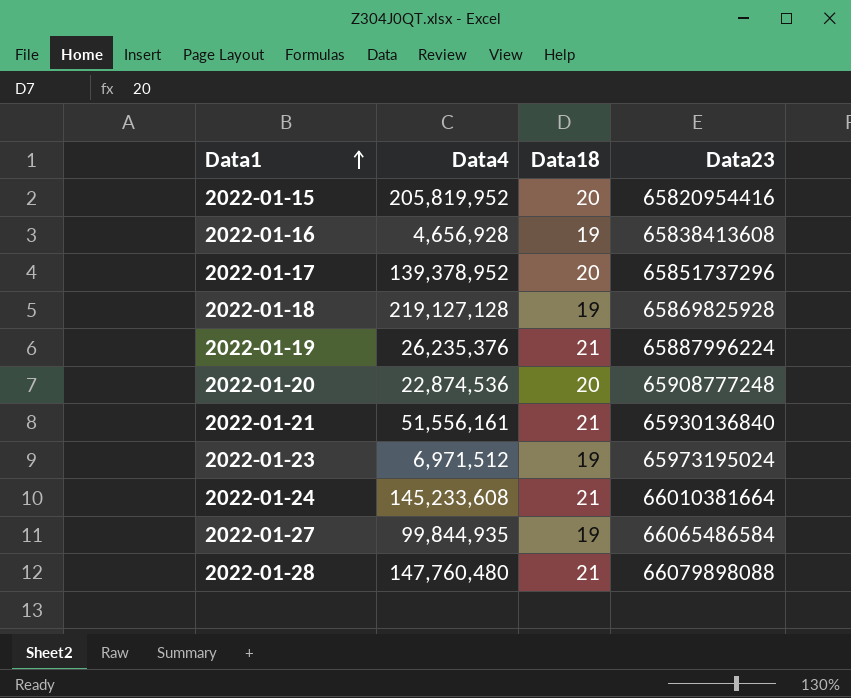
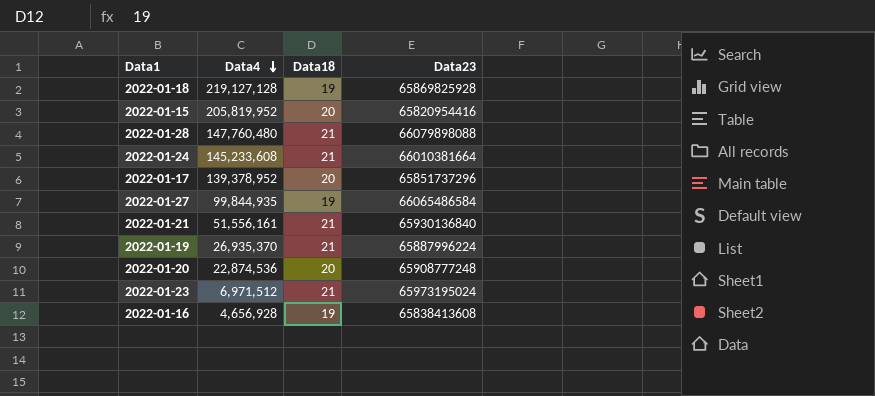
row order: Data1 ascending -> Data4 descending
2022-01-19 | Data4: 26,235,376 -> 26,935,370
2022-01-23 | Data18: 19 -> 21

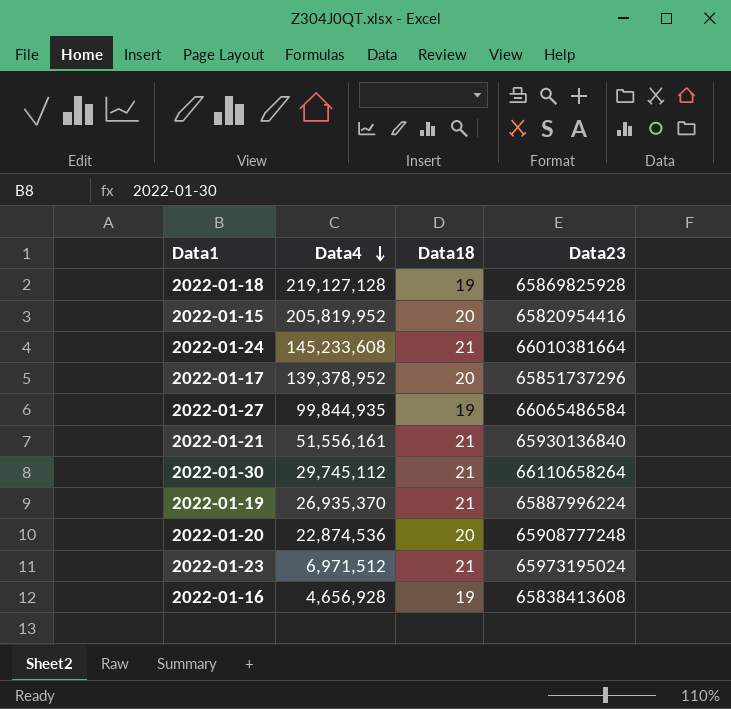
row 2022-01-28: 147,760,480 | 21 | 66079898088 -> none
row 2022-01-30: none -> 29,745,112 | 21 | 66110658264

